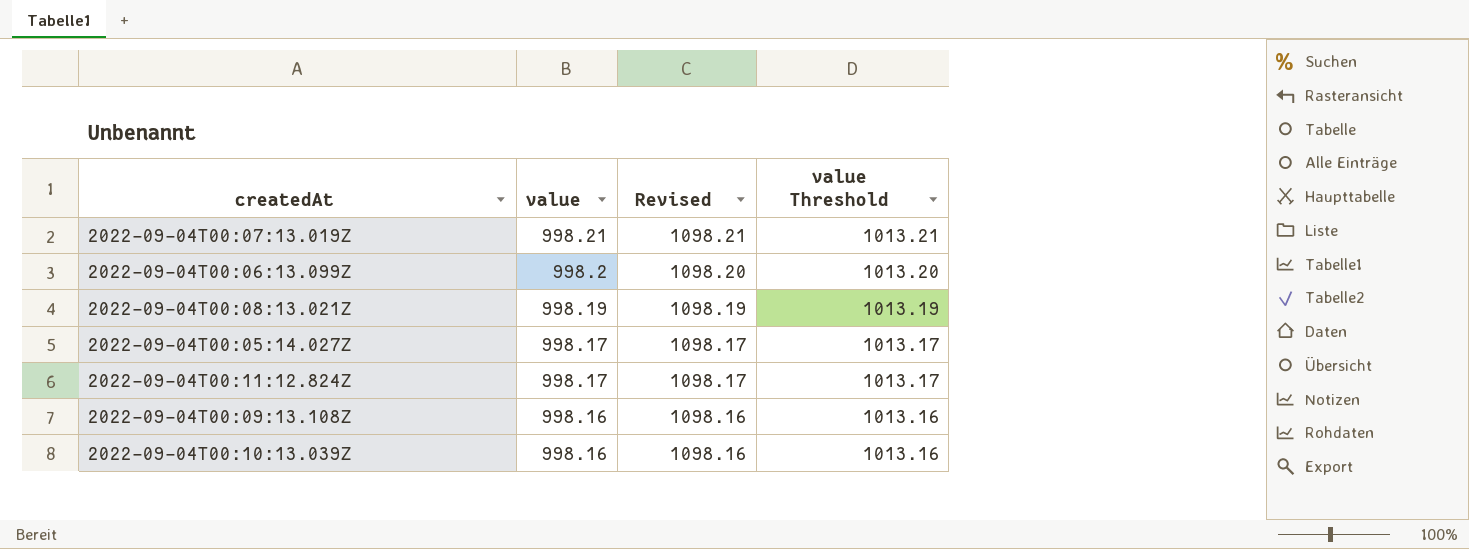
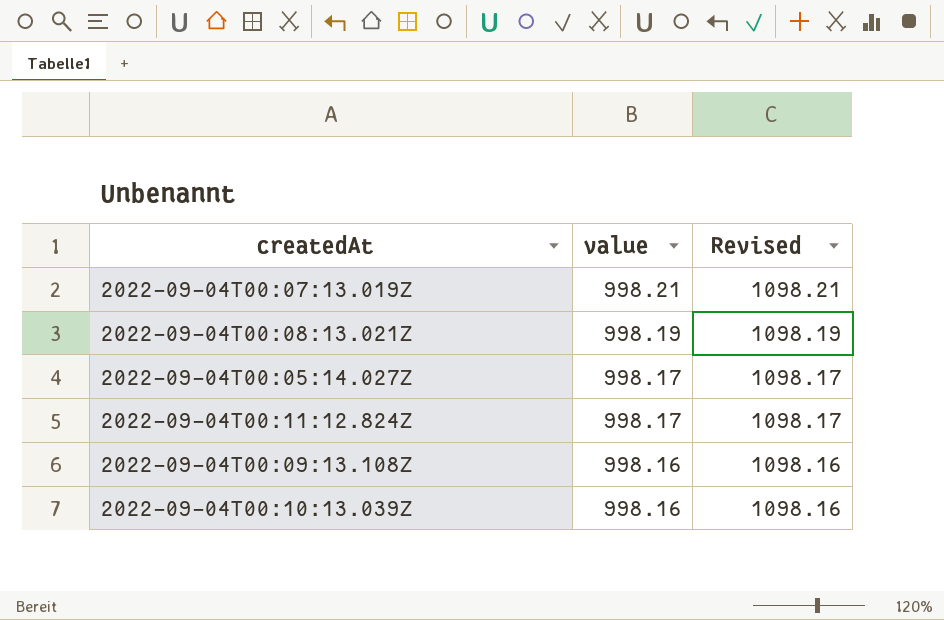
column value Threshold | formula: [value] + 15 -> none
row 2022-09-04T00:06:13.099Z: 998.2 | 1098.20 | 1013.20 -> none

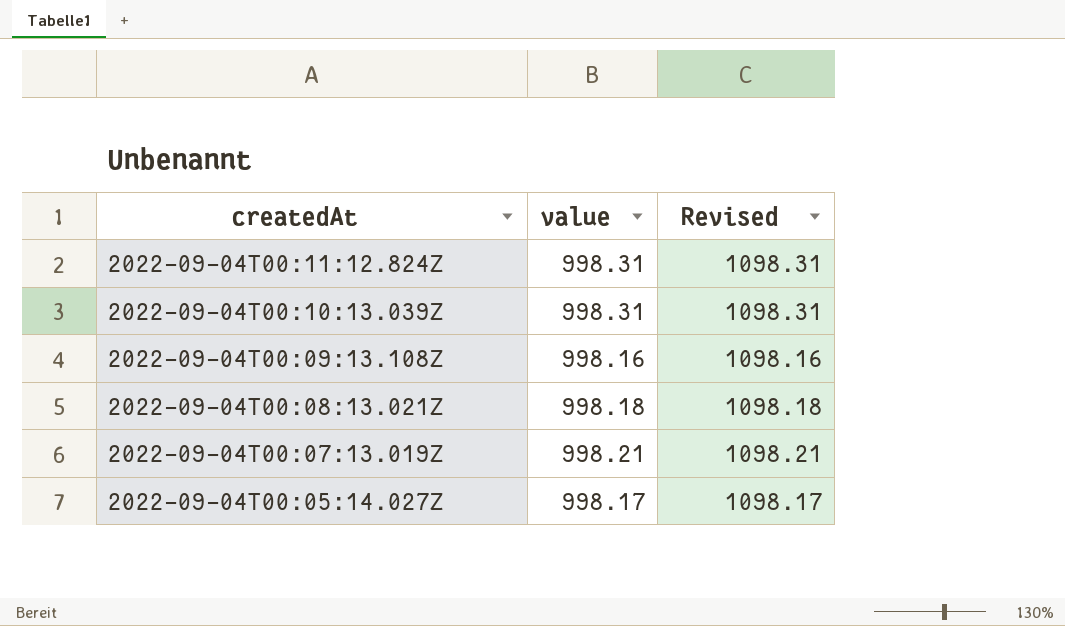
row order: value descending -> createdAt descending
2022-09-04T00:11:12.824Z | value: 998.17 -> 998.31
2022-09-04T00:11:12.824Z | Revised: 1098.17 -> 1098.31
2022-09-04T00:10:13.039Z | value: 998.16 -> 998.31
2022-09-04T00:10:13.039Z | Revised: 1098.16 -> 1098.31
2022-09-04T00:08:13.021Z | value: 998.19 -> 998.18
2022-09-04T00:08:13.021Z | Revised: 1098.19 -> 1098.18

